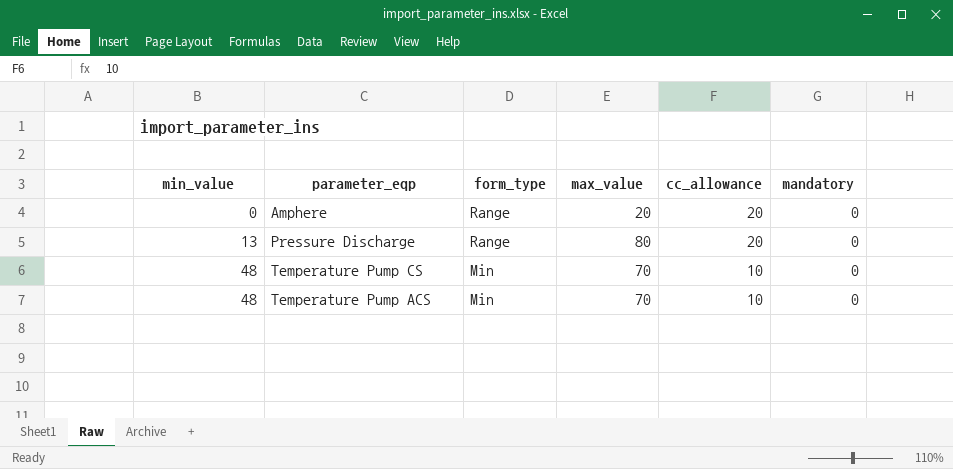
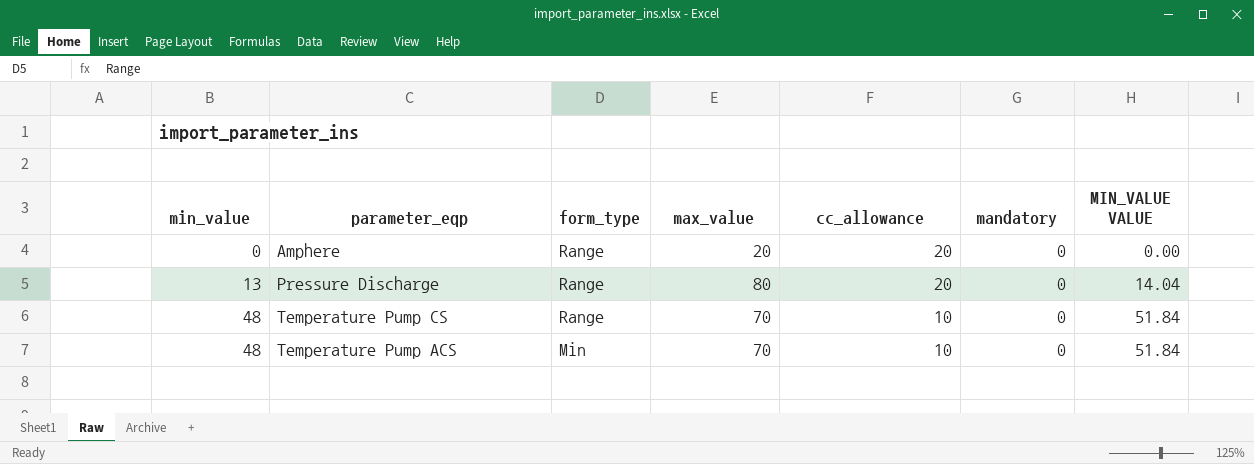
column MIN_VALUE VALUE | formula: none -> [min_value] * 1.08
Temperature Pump CS | form_type: Min -> Range

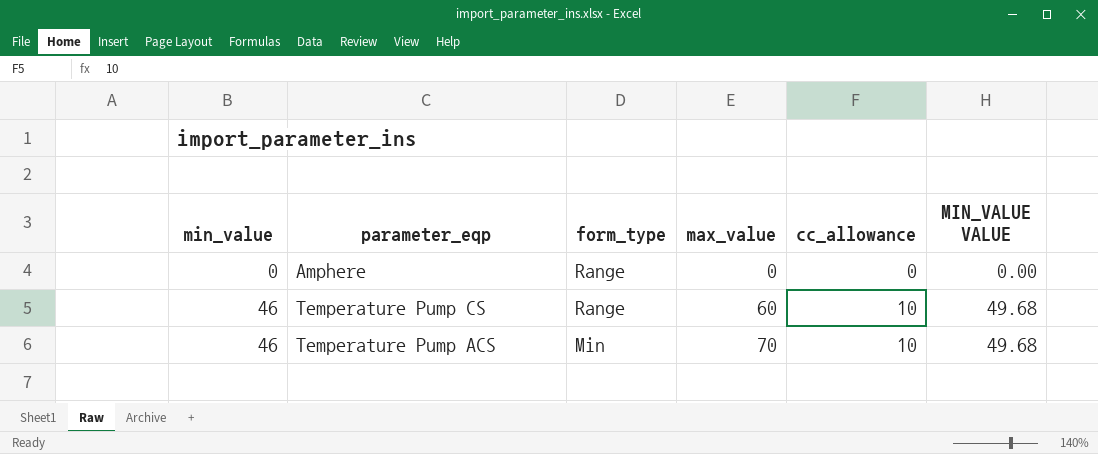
column mandatory | position: 6 -> none
row Pressure Discharge: 13 | Range | 80 | 20 | 0 | 14.04 -> none
Amphere | max_value: 20 -> 0
Amphere | cc_allowance: 20 -> 0
Temperature Pump CS | min_value: 48 -> 46
Temperature Pump CS | max_value: 70 -> 60
Temperature Pump CS | MIN_VALUE VALUE: 51.84 -> 49.68
Temperature Pump ACS | min_value: 48 -> 46
Temperature Pump ACS | MIN_VALUE VALUE: 51.84 -> 49.68

